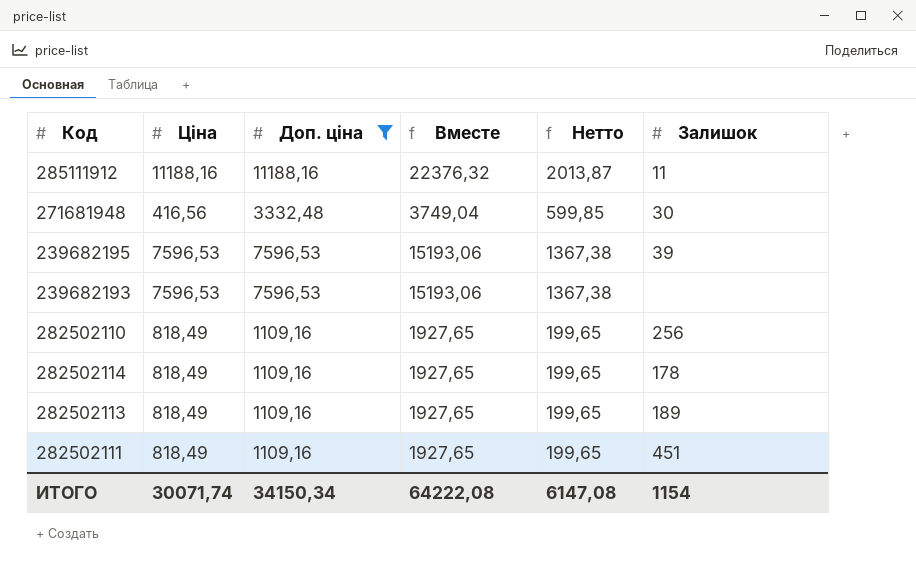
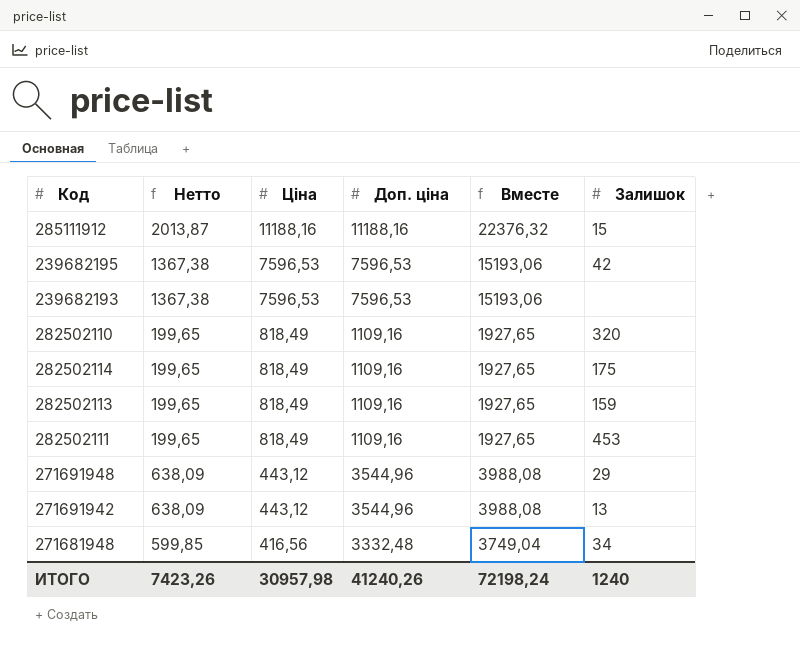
filter: Доп. ціна != 3544,96 -> none
row order: none -> Ціна descending
column Нетто | position: 5 -> 2
285111912 | Залишок: 11 -> 15
239682195 | Залишок: 39 -> 42
282502110 | Залишок: 256 -> 320
282502114 | Залишок: 178 -> 175
282502113 | Залишок: 189 -> 159
282502111 | Залишок: 451 -> 453
271681948 | Залишок: 30 -> 34
ИТОГО | Нетто: 6147,08 -> 7423,26
ИТОГО | Ціна: 30071,74 -> 30957,98
ИТОГО | Доп. ціна: 34150,34 -> 41240,26
ИТОГО | Вместе: 64222,08 -> 72198,24
ИТОГО | Залишок: 1154 -> 1240

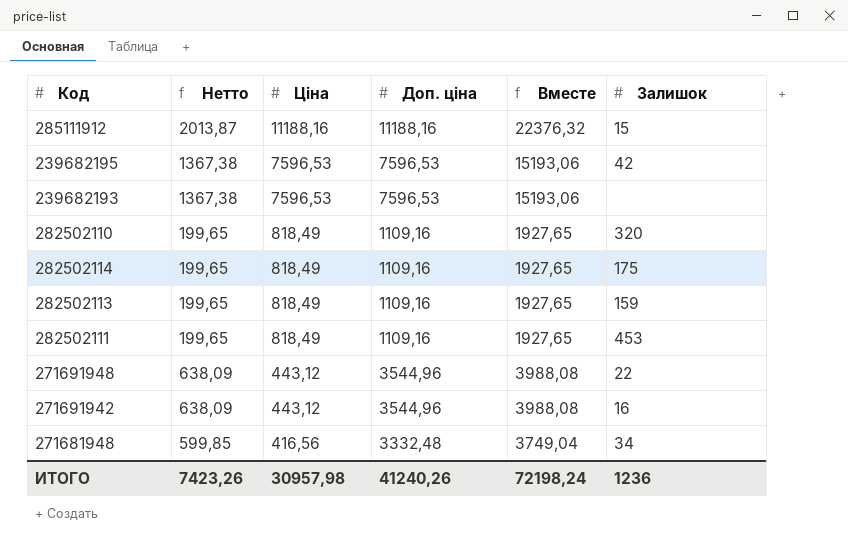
271691948 | Залишок: 29 -> 22
271691942 | Залишок: 13 -> 16
ИТОГО | Залишок: 1240 -> 1236

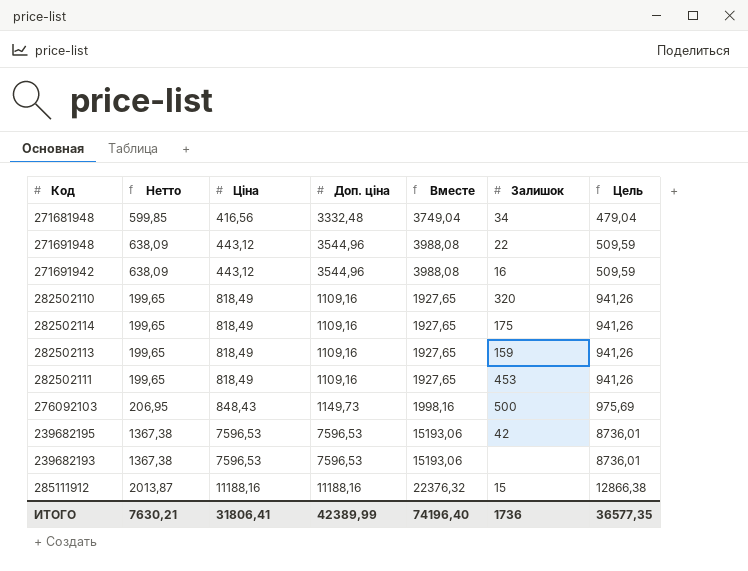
row order: Ціна descending -> Ціна ascending
column Цель | formula: none -> [Ціна] * 1,15
row 276092103: none -> 206,95 | 848,43 | 1149,73 | 1998,16 | 500 | 975,69
ИТОГО | Нетто: 7423,26 -> 7630,21
ИТОГО | Ціна: 30957,98 -> 31806,41
ИТОГО | Доп. ціна: 41240,26 -> 42389,99
ИТОГО | Вместе: 72198,24 -> 74196,40
ИТОГО | Залишок: 1236 -> 1736

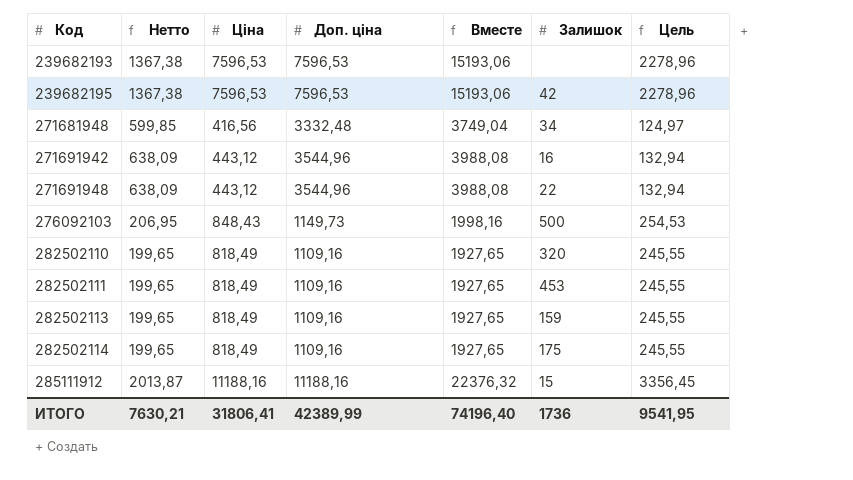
row order: Ціна ascending -> Код ascending
column Цель | formula: [Ціна] * 1,15 -> [Ціна] * 0,3
ИТОГО | Цель: 36577,35 -> 9541,95

